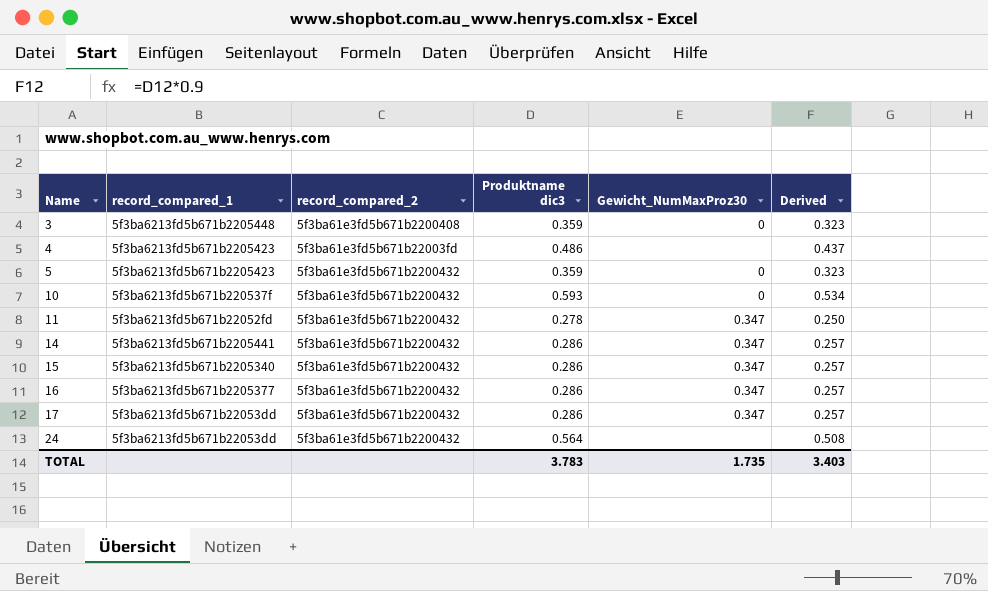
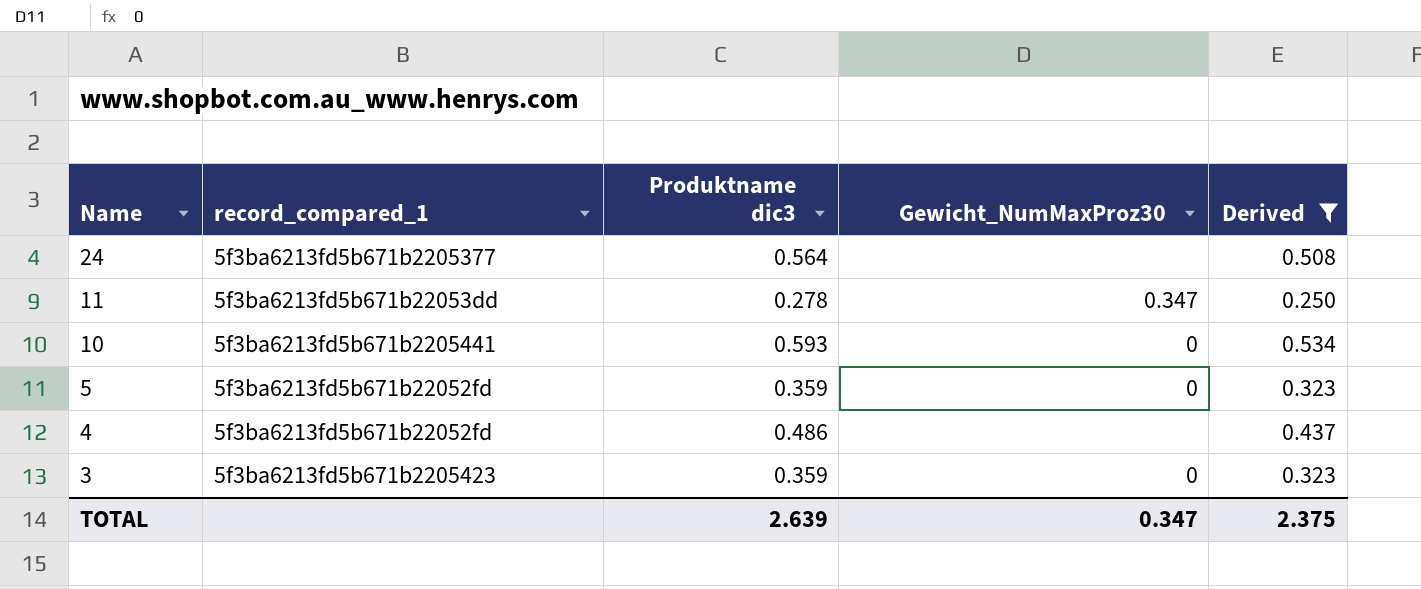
filter: none -> Derived != 0.257
row order: Name ascending -> Name descending
column record_compared_2 | position: 3 -> none
24 | record_compared_1: 5f3ba6213fd5b671b22053dd -> 5f3ba6213fd5b671b2205377
11 | record_compared_1: 5f3ba6213fd5b671b22052fd -> 5f3ba6213fd5b671b22053dd
10 | record_compared_1: 5f3ba6213fd5b671b220537f -> 5f3ba6213fd5b671b2205441
5 | record_compared_1: 5f3ba6213fd5b671b2205423 -> 5f3ba6213fd5b671b22052fd
4 | record_compared_1: 5f3ba6213fd5b671b2205423 -> 5f3ba6213fd5b671b22052fd
3 | record_compared_1: 5f3ba6213fd5b671b2205448 -> 5f3ba6213fd5b671b2205423
TOTAL | Produktname dic3: 3.783 -> 2.639
TOTAL | Gewicht_NumMaxProz30: 1.735 -> 0.347
TOTAL | Derived: 3.403 -> 2.375

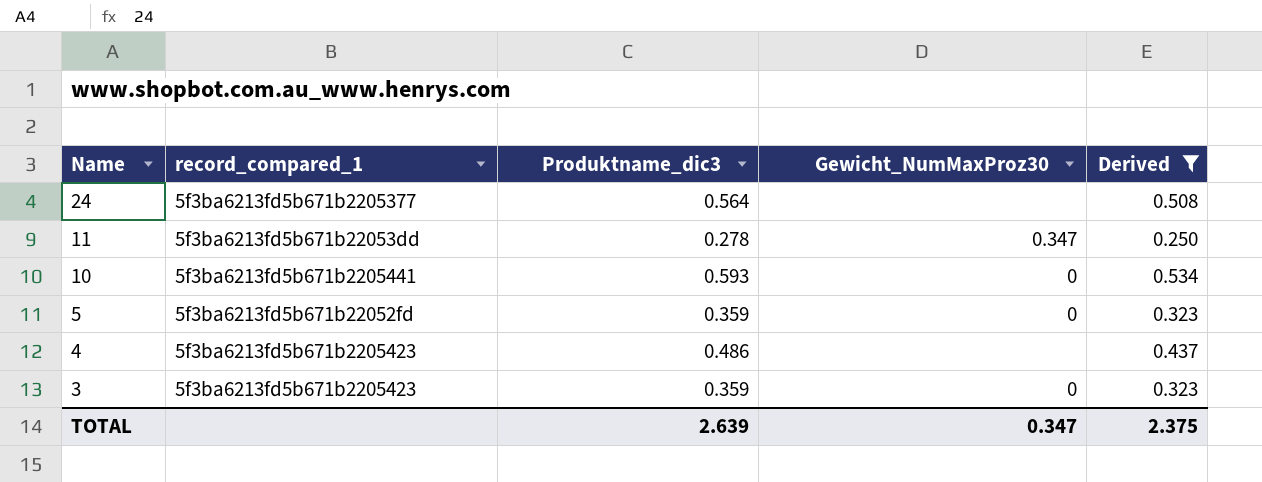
column name: Produktname dic3 -> Produktname_dic3
4 | record_compared_1: 5f3ba6213fd5b671b22052fd -> 5f3ba6213fd5b671b2205423

